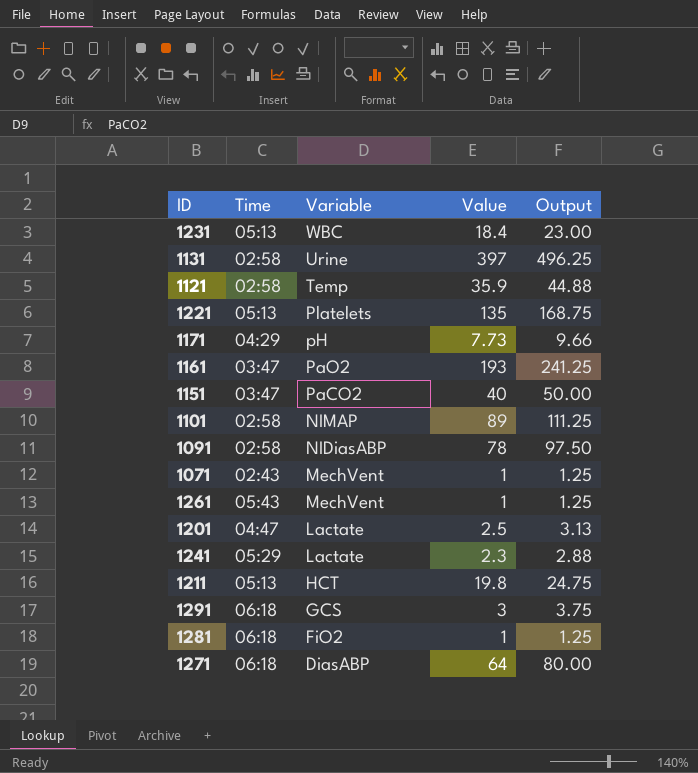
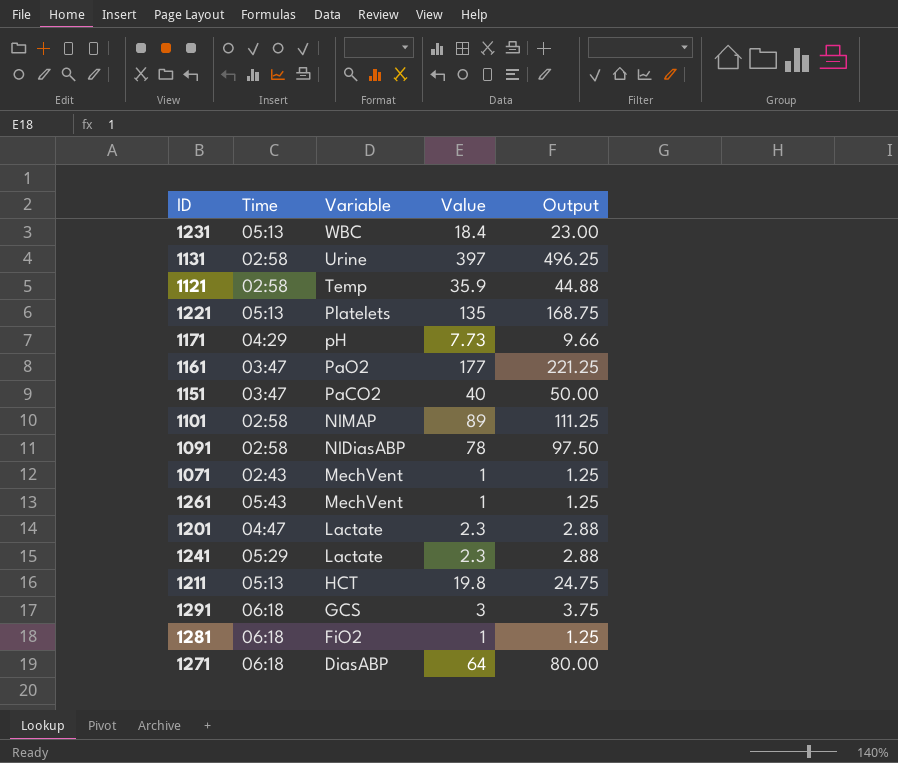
1161 | Value: 193 -> 177
1161 | Output: 241.25 -> 221.25
1201 | Value: 2.5 -> 2.3
1201 | Output: 3.13 -> 2.88

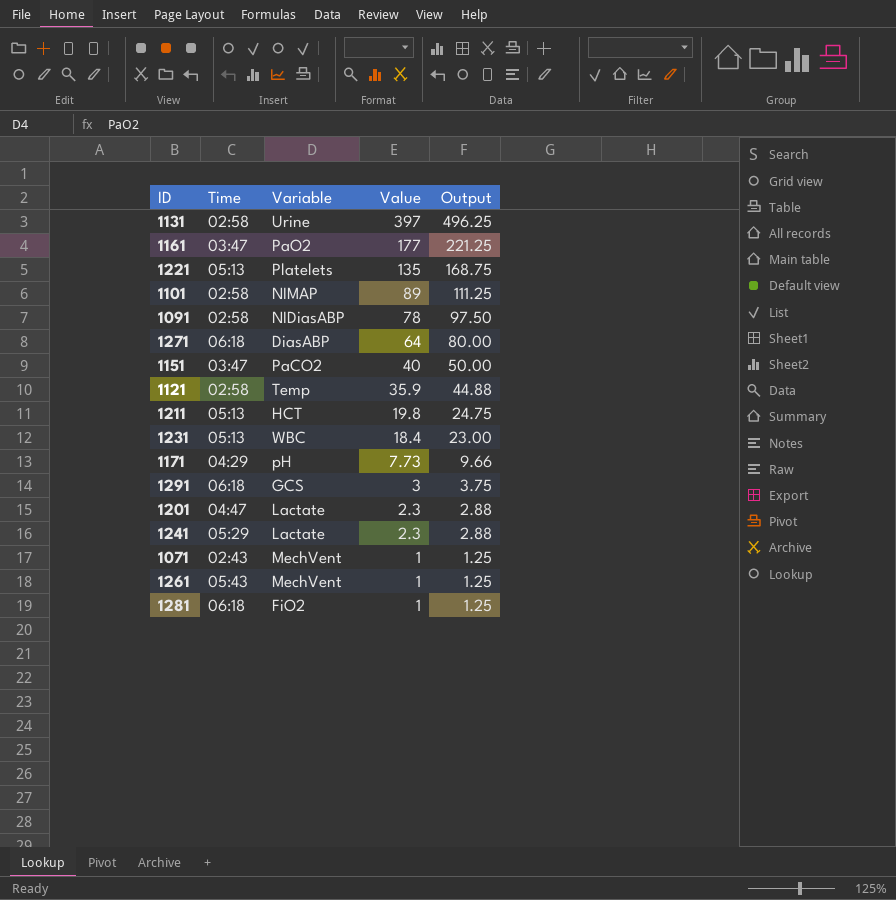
row order: Variable descending -> Value descending

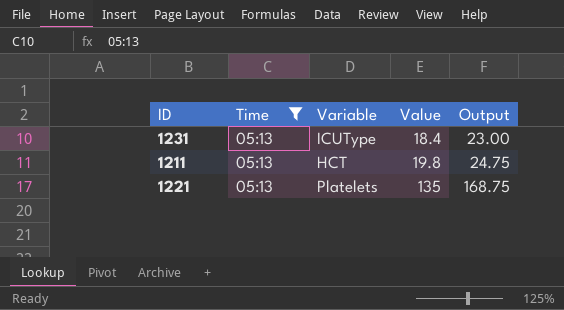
filter: none -> Time = 05:13
row order: Value descending -> Value ascending
1231 | Variable: WBC -> ICUType

